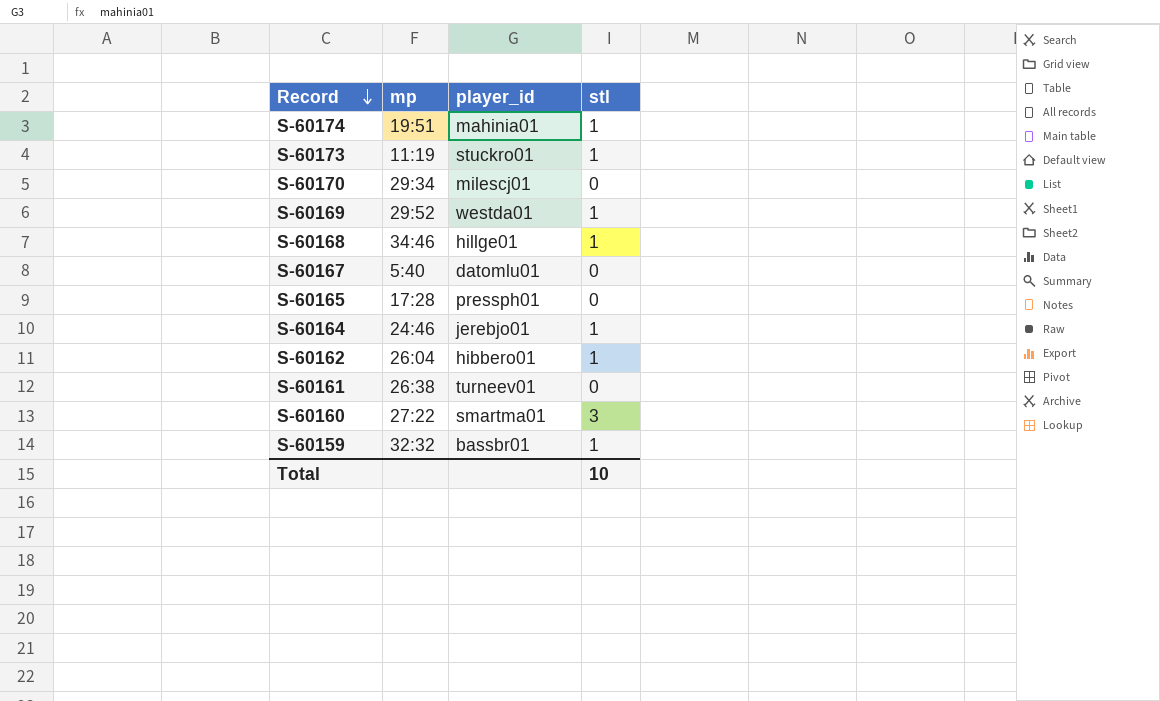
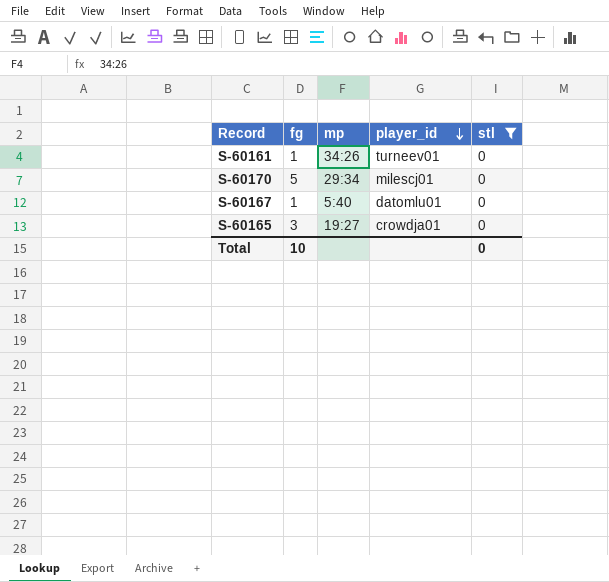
filter: none -> stl = 0
row order: Record descending -> player_id descending
column fg | position: none -> 2
S-60161 | mp: 26:38 -> 34:26
S-60165 | mp: 17:28 -> 19:27
S-60165 | player_id: pressph01 -> crowdja01
Total | stl: 10 -> 0

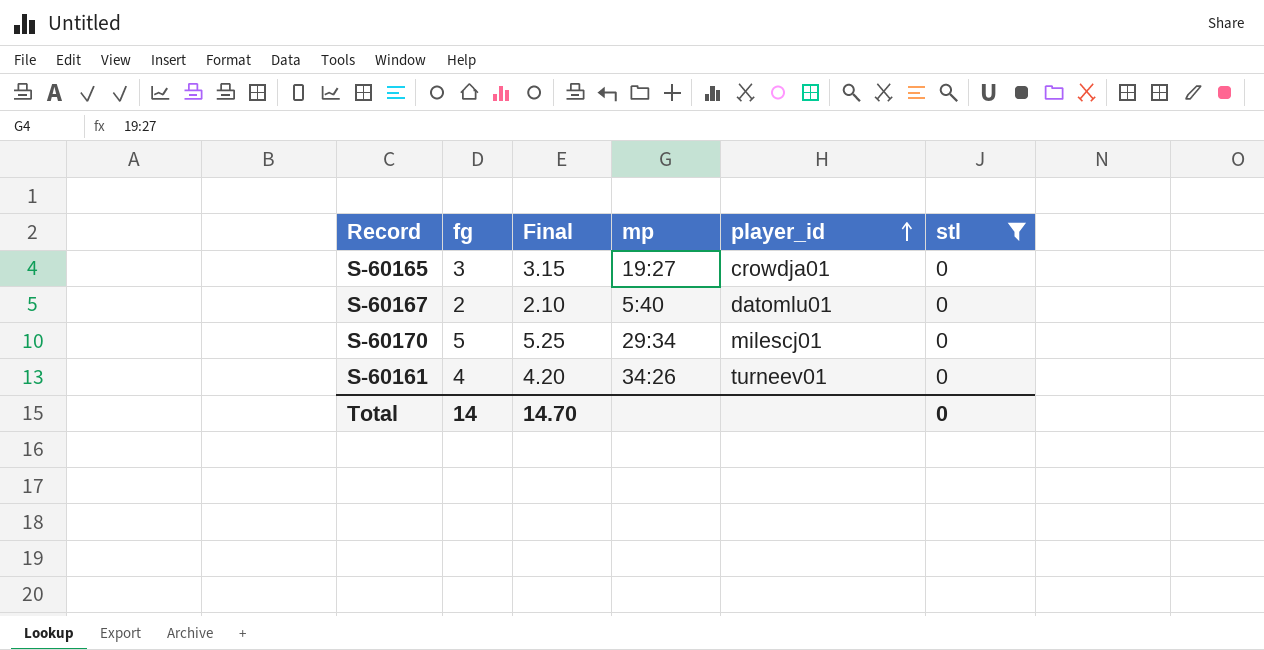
row order: player_id descending -> player_id ascending
column Final | formula: none -> [fg] * 1.05
S-60167 | fg: 1 -> 2
S-60161 | fg: 1 -> 4
Total | fg: 10 -> 14

